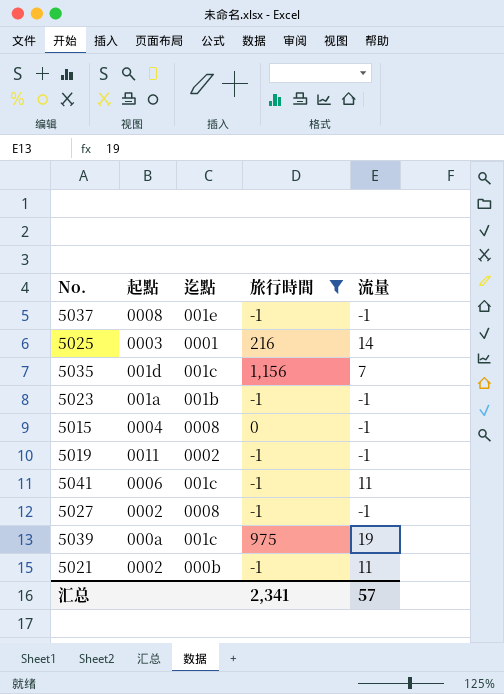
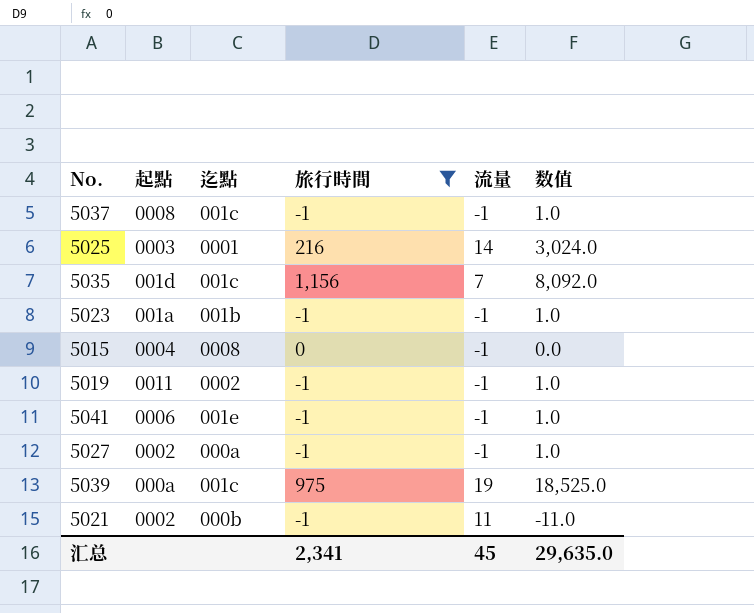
column 数值 | formula: none -> [旅行時間] * [流量]
5037 | 迄點: 001e -> 001c
5041 | 迄點: 001c -> 001e
5041 | 流量: 11 -> -1
5027 | 迄點: 0008 -> 000a
汇总 | 流量: 57 -> 45

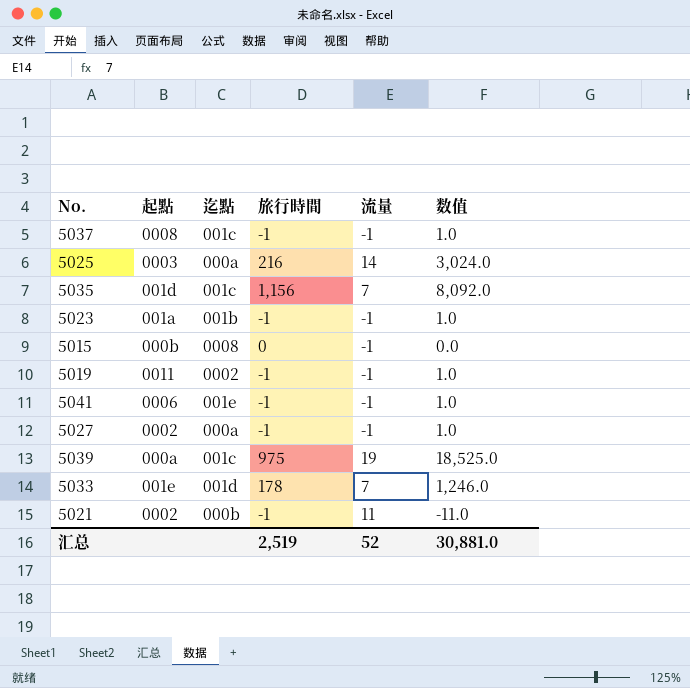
filter: 旅行時間 != 178 -> none
5025 | 迄點: 0001 -> 000a
5015 | 起點: 0004 -> 000b
汇总 | 旅行時間: 2,341 -> 2,519
汇总 | 流量: 45 -> 52
汇总 | 数值: 29,635.0 -> 30,881.0

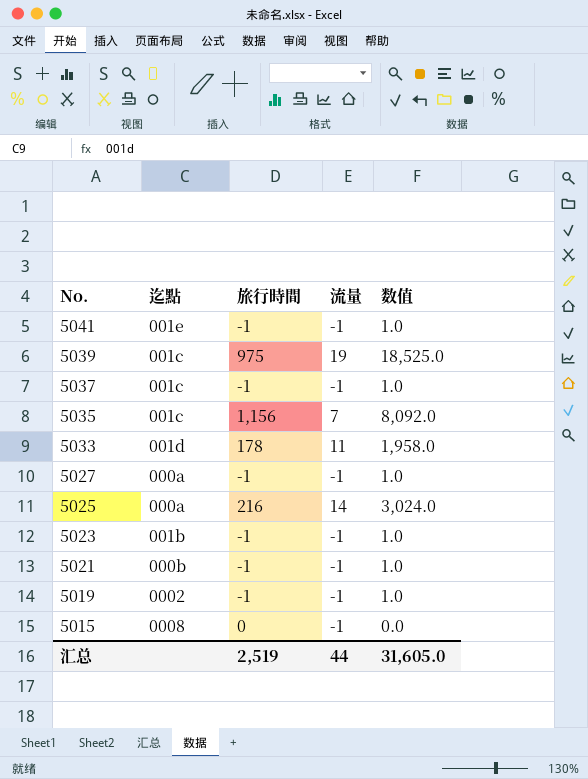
row order: none -> No. descending
column 起點 | position: 2 -> none
5033 | 流量: 7 -> 11
5033 | 数值: 1,246.0 -> 1,958.0
5021 | 流量: 11 -> -1
5021 | 数值: -11.0 -> 1.0
汇总 | 流量: 52 -> 44
汇总 | 数值: 30,881.0 -> 31,605.0

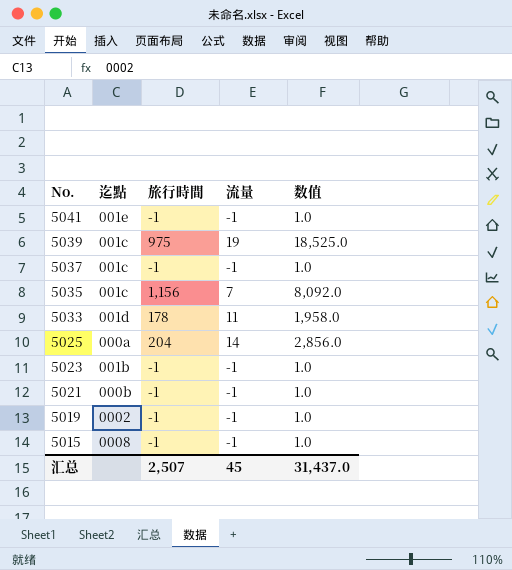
row 5027: 000a | -1 | -1 | 1.0 -> none
5025 | 旅行時間: 216 -> 204
5025 | 数值: 3,024.0 -> 2,856.0
5015 | 旅行時間: 0 -> -1
5015 | 数值: 0.0 -> 1.0
汇总 | 旅行時間: 2,519 -> 2,507
汇总 | 流量: 44 -> 45
汇总 | 数值: 31,605.0 -> 31,437.0

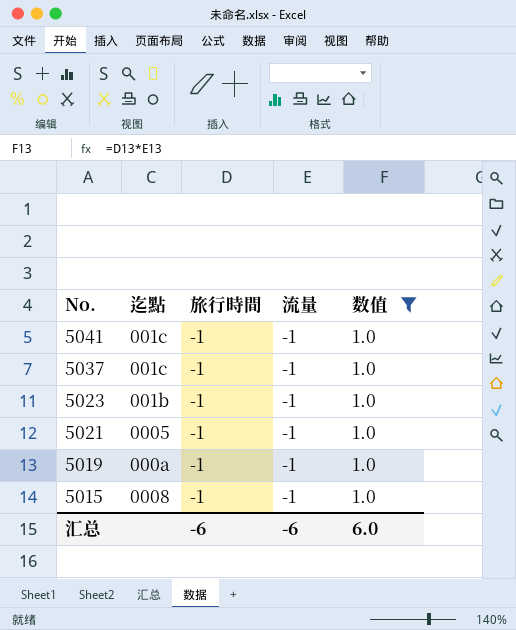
filter: none -> 数值 = 1.0
5041 | 迄點: 001e -> 001c
5021 | 迄點: 000b -> 0005
5019 | 迄點: 0002 -> 000a
汇总 | 旅行時間: 2,507 -> -6
汇总 | 流量: 45 -> -6
汇总 | 数值: 31,437.0 -> 6.0

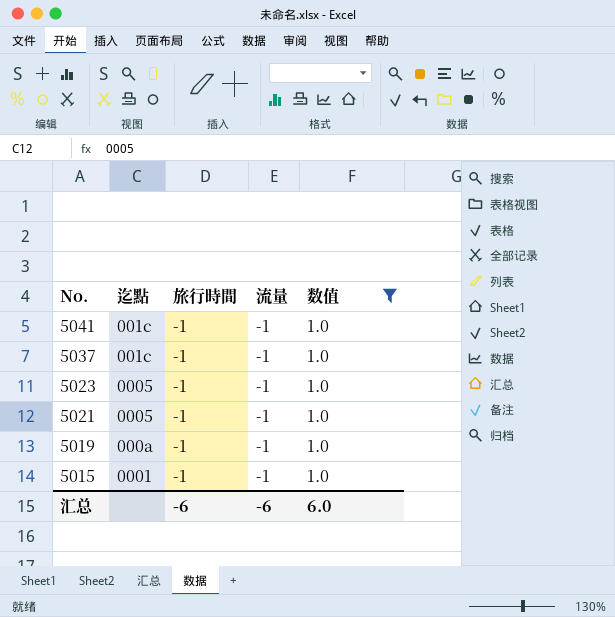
5023 | 迄點: 001b -> 0005
5015 | 迄點: 0008 -> 0001

